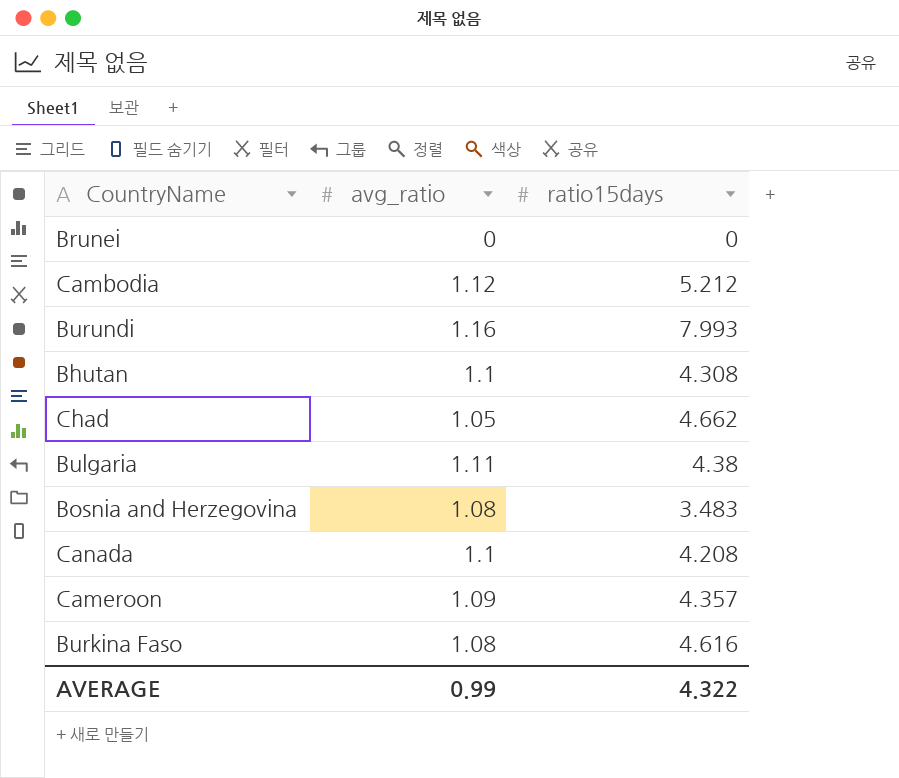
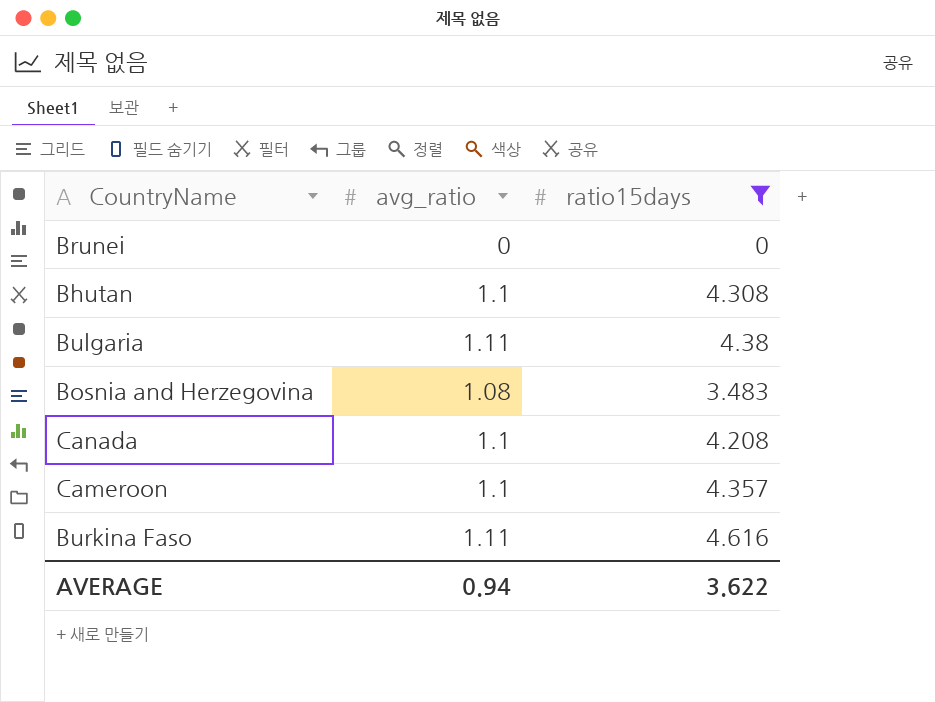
filter: none -> ratio15days <= 4.616
Cameroon | avg_ratio: 1.09 -> 1.1
Burkina Faso | avg_ratio: 1.08 -> 1.11
AVERAGE | avg_ratio: 0.99 -> 0.94
AVERAGE | ratio15days: 4.322 -> 3.622

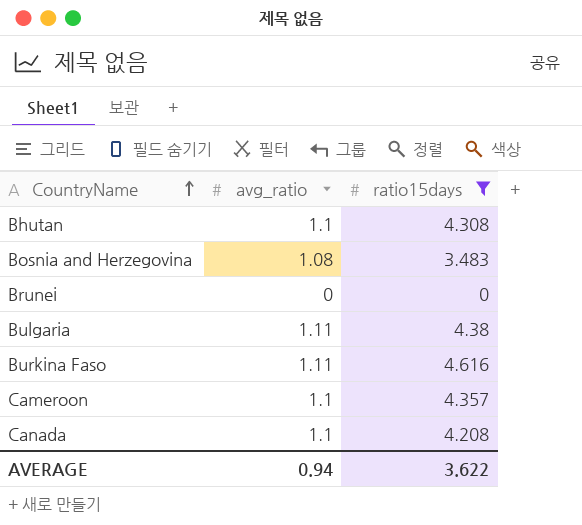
row order: none -> CountryName ascending

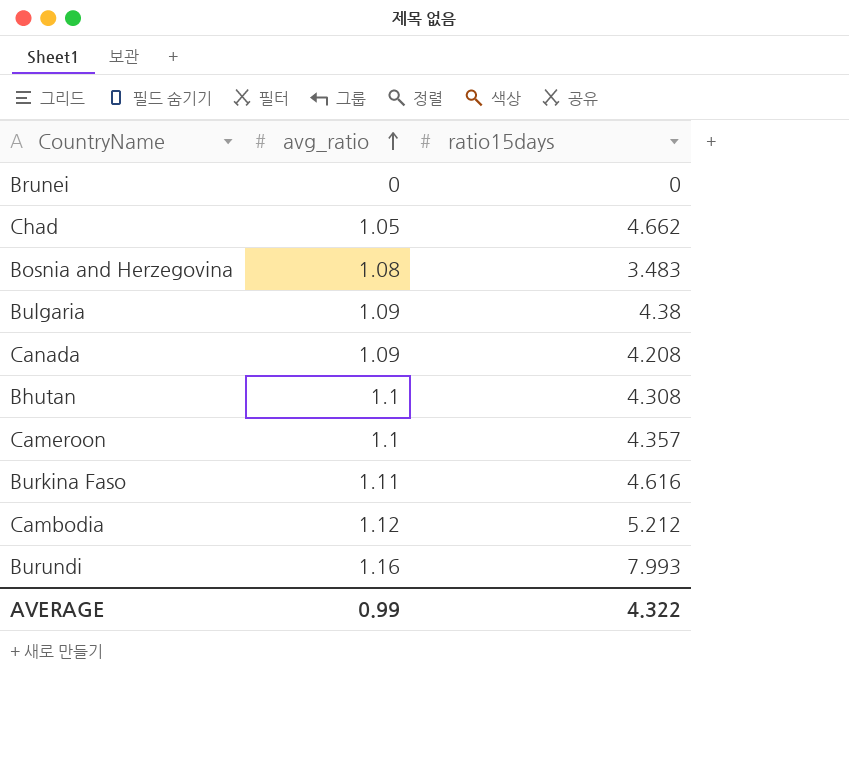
filter: ratio15days <= 4.616 -> none
row order: CountryName ascending -> avg_ratio ascending
Bulgaria | avg_ratio: 1.11 -> 1.09
Canada | avg_ratio: 1.1 -> 1.09
AVERAGE | avg_ratio: 0.94 -> 0.99
AVERAGE | ratio15days: 3.622 -> 4.322

